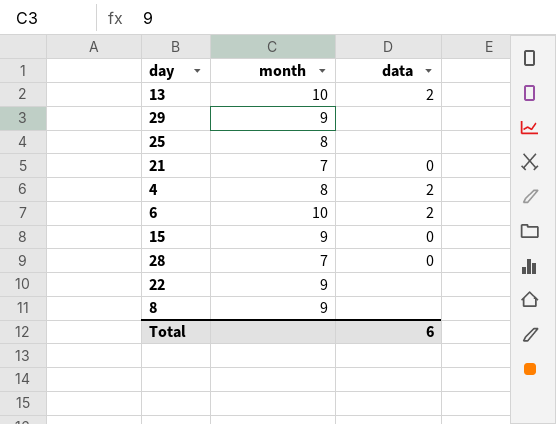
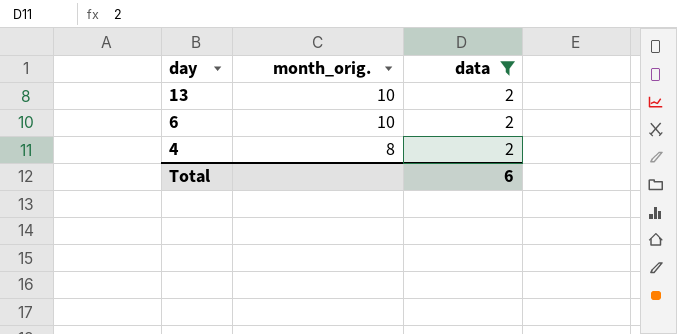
filter: none -> data = 2
row order: none -> day descending
column name: month -> month_orig.

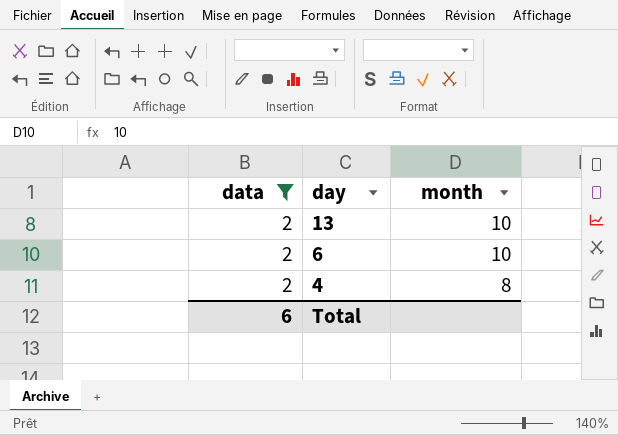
column data | position: 3 -> 1
column name: month_orig. -> month

